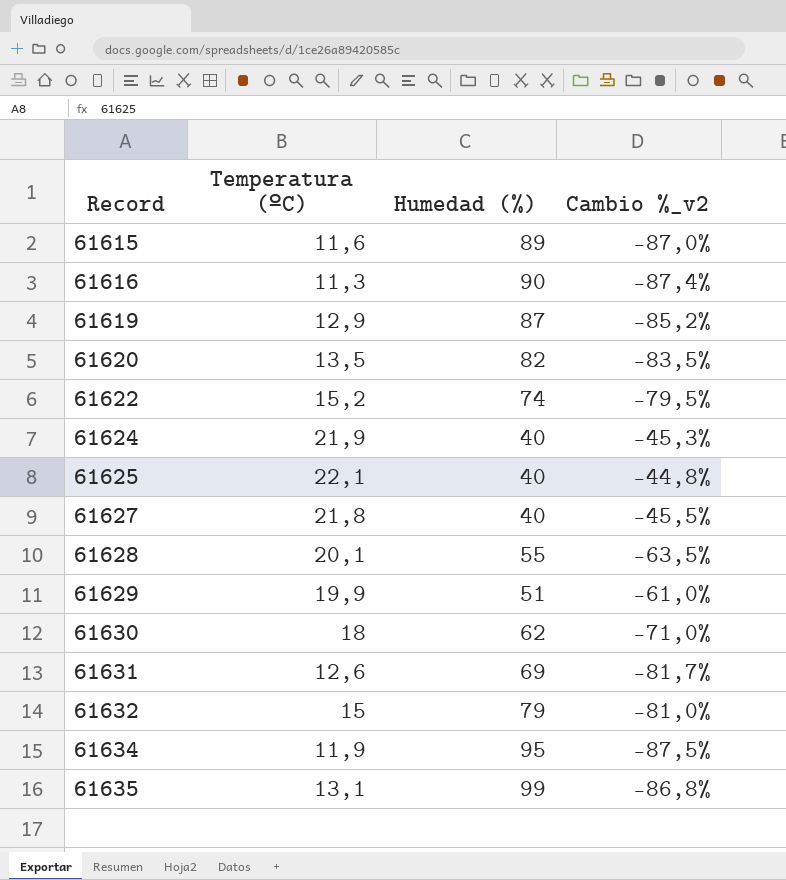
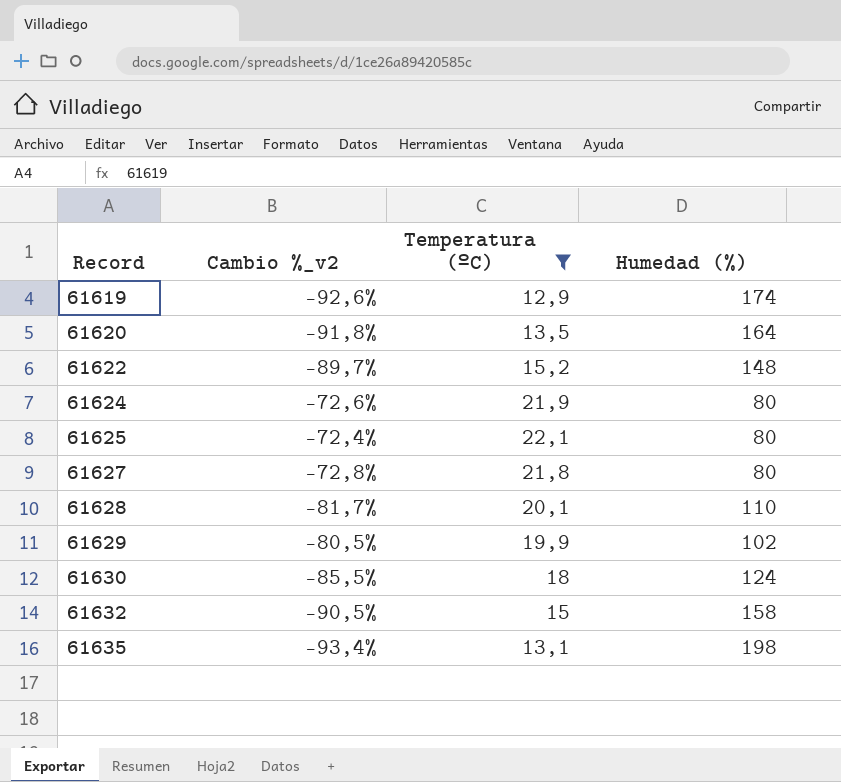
filter: none -> Temperatura (ºC) >= 12,9
column Cambio %_v2 | position: 4 -> 2
61619 | Cambio %_v2: -85,2% -> -92,6%
61619 | Humedad (%): 87 -> 174
61620 | Cambio %_v2: -83,5% -> -91,8%
61620 | Humedad (%): 82 -> 164
61622 | Cambio %_v2: -79,5% -> -89,7%
61622 | Humedad (%): 74 -> 148
61624 | Cambio %_v2: -45,3% -> -72,6%
61624 | Humedad (%): 40 -> 80
61625 | Cambio %_v2: -44,8% -> -72,4%
61625 | Humedad (%): 40 -> 80
61627 | Cambio %_v2: -45,5% -> -72,8%
61627 | Humedad (%): 40 -> 80
61628 | Cambio %_v2: -63,5% -> -81,7%
61628 | Humedad (%): 55 -> 110
61629 | Cambio %_v2: -61,0% -> -80,5%
61629 | Humedad (%): 51 -> 102
61630 | Cambio %_v2: -71,0% -> -85,5%
61630 | Humedad (%): 62 -> 124
61632 | Cambio %_v2: -81,0% -> -90,5%
61632 | Humedad (%): 79 -> 158
61635 | Cambio %_v2: -86,8% -> -93,4%
61635 | Humedad (%): 99 -> 198

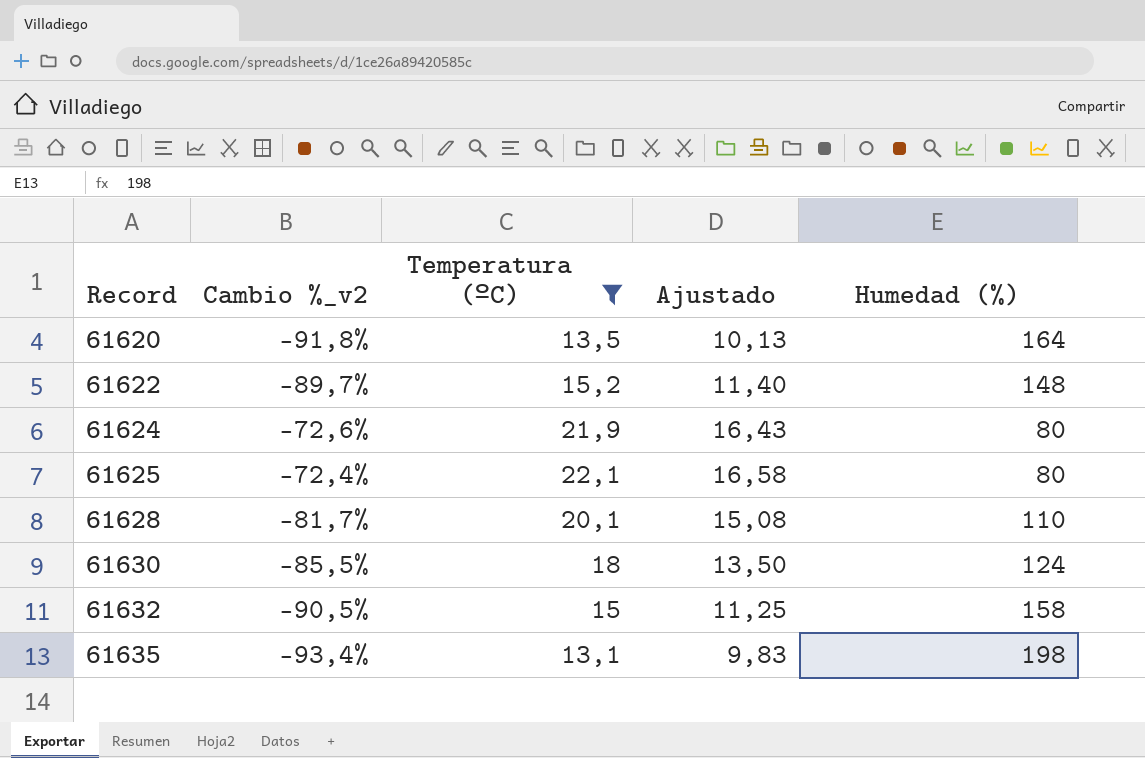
column Ajustado | formula: none -> [Temperatura (ºC)] * 0,75
row 61619: -92,6% | 12,9 | 174 -> none
row 61627: -72,8% | 21,8 | 80 -> none
row 61629: -80,5% | 19,9 | 102 -> none

